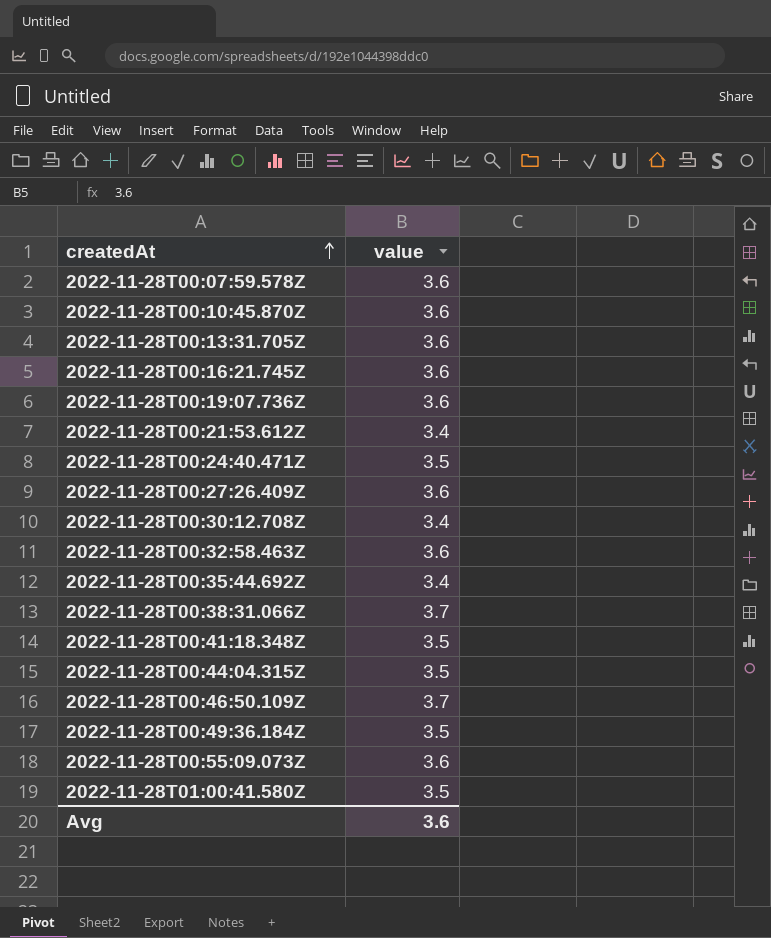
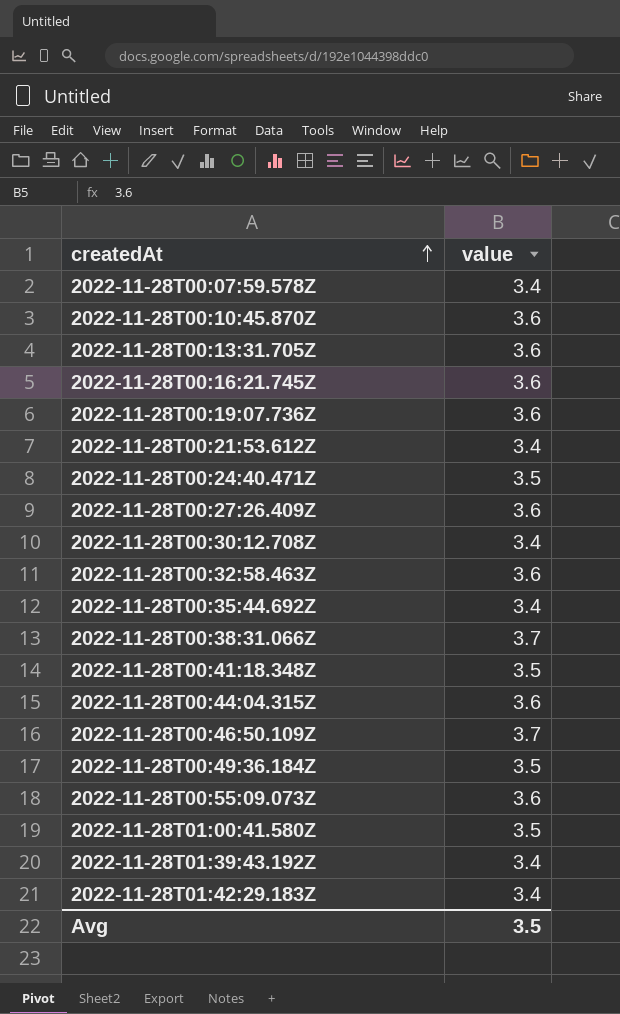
2022-11-28T00:07:59.578Z | value: 3.6 -> 3.4
2022-11-28T00:44:04.315Z | value: 3.5 -> 3.6
row 2022-11-28T01:39:43.192Z: none -> 3.4
row 2022-11-28T01:42:29.183Z: none -> 3.4
Avg | value: 3.6 -> 3.5

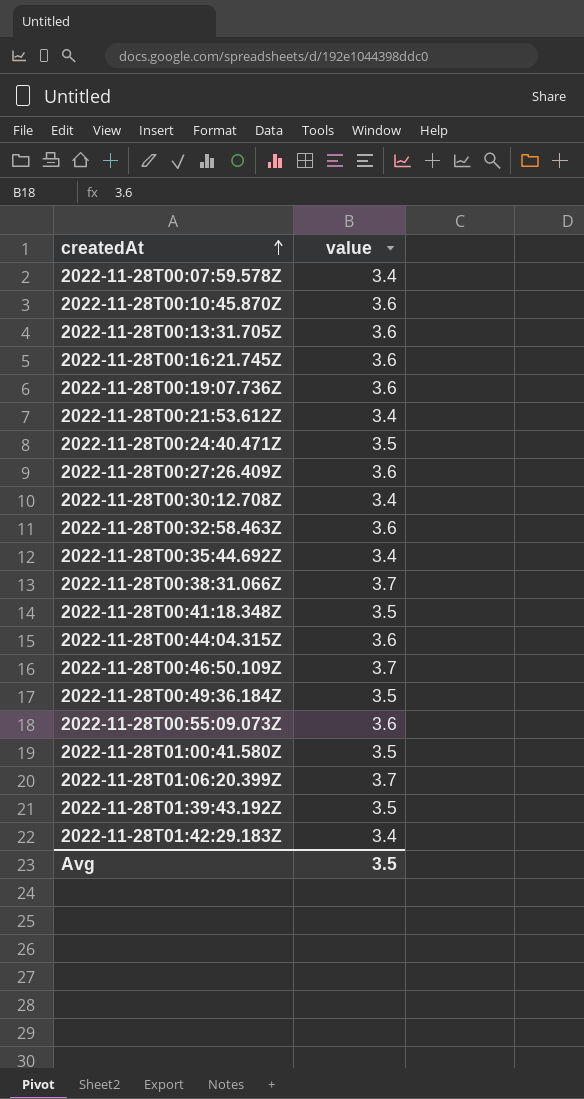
row 2022-11-28T01:06:20.399Z: none -> 3.7
2022-11-28T01:39:43.192Z | value: 3.4 -> 3.5

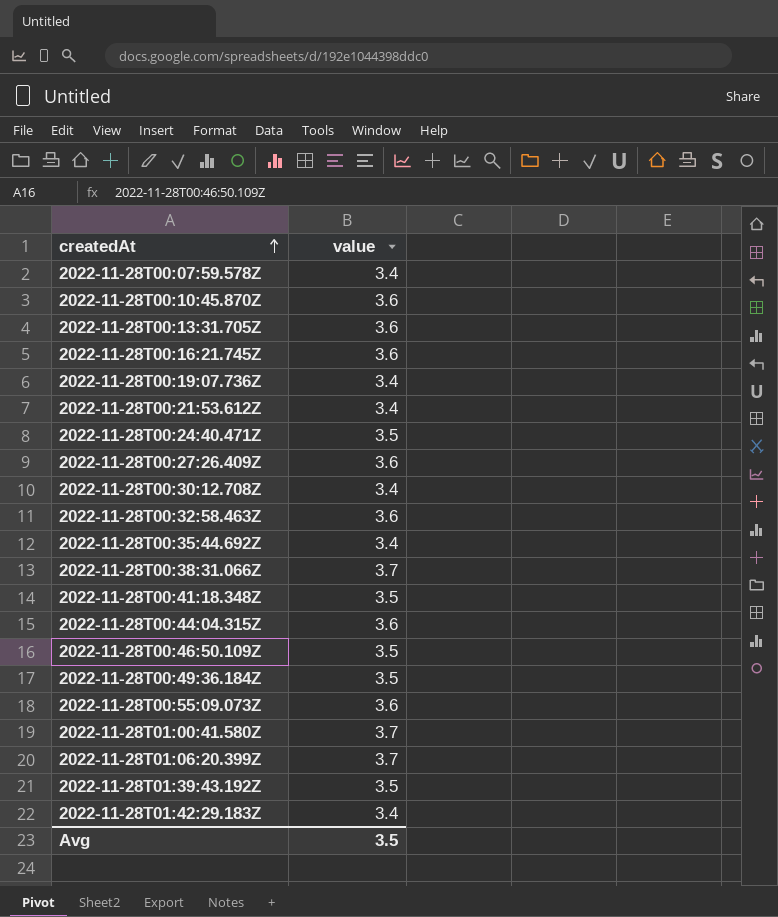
2022-11-28T00:19:07.736Z | value: 3.6 -> 3.4
2022-11-28T00:46:50.109Z | value: 3.7 -> 3.5
2022-11-28T01:00:41.580Z | value: 3.5 -> 3.7

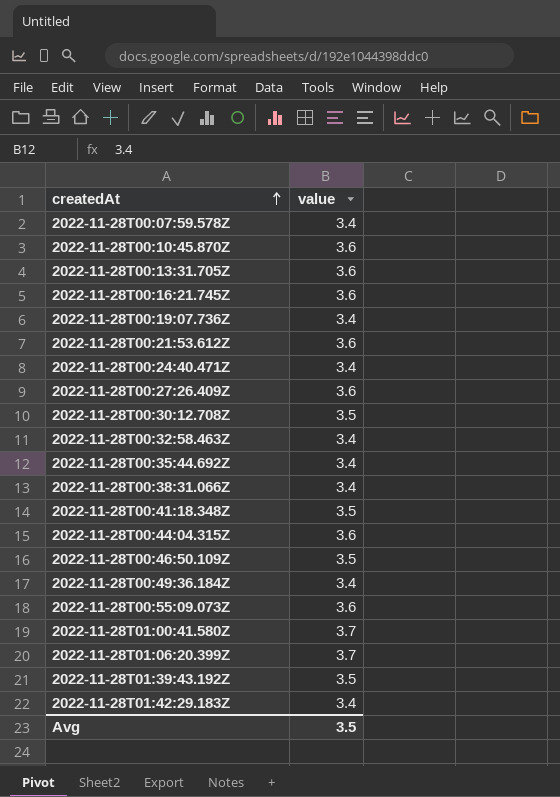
2022-11-28T00:21:53.612Z | value: 3.4 -> 3.6
2022-11-28T00:24:40.471Z | value: 3.5 -> 3.4
2022-11-28T00:30:12.708Z | value: 3.4 -> 3.5
2022-11-28T00:32:58.463Z | value: 3.6 -> 3.4
2022-11-28T00:38:31.066Z | value: 3.7 -> 3.4
2022-11-28T00:49:36.184Z | value: 3.5 -> 3.4

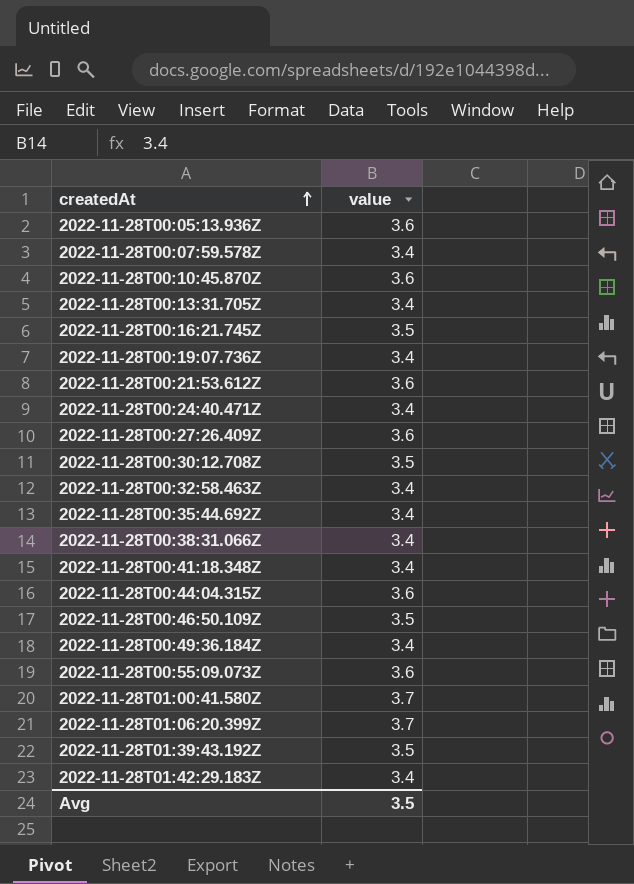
row 2022-11-28T00:05:13.936Z: none -> 3.6
2022-11-28T00:13:31.705Z | value: 3.6 -> 3.4
2022-11-28T00:16:21.745Z | value: 3.6 -> 3.5
2022-11-28T00:41:18.348Z | value: 3.5 -> 3.4

